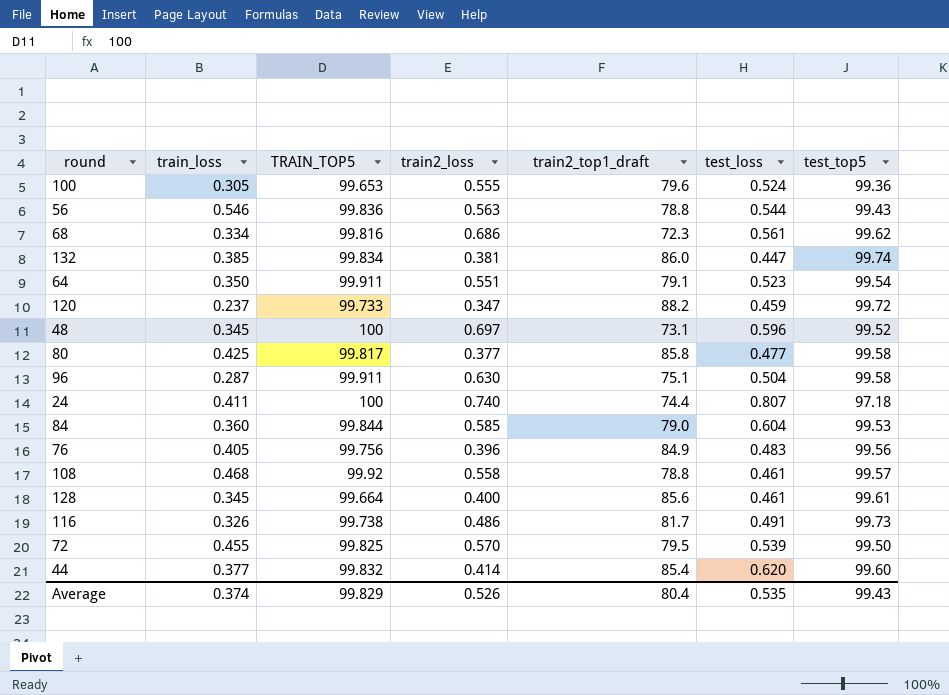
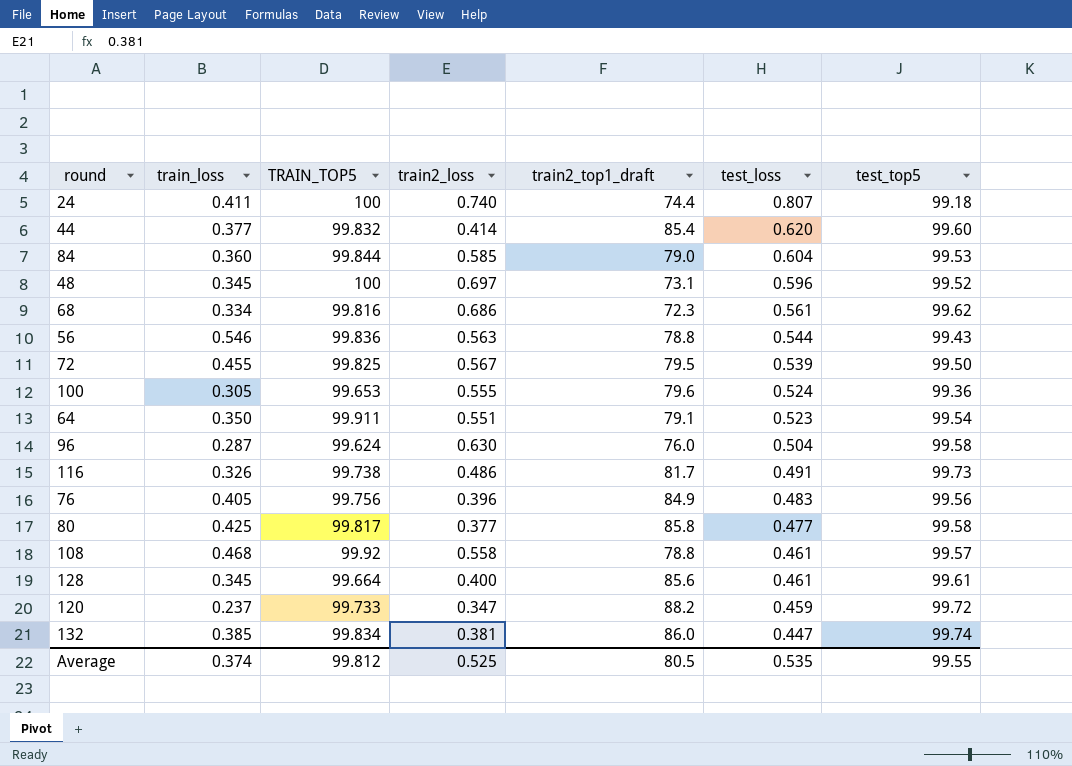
row order: none -> test_loss descending
24 | test_top5: 97.18 -> 99.18
72 | train2_loss: 0.570 -> 0.567
96 | TRAIN_TOP5: 99.911 -> 99.624
96 | train2_top1_draft: 75.1 -> 76.0
Average | TRAIN_TOP5: 99.829 -> 99.812
Average | train2_loss: 0.526 -> 0.525
Average | train2_top1_draft: 80.4 -> 80.5
Average | test_top5: 99.43 -> 99.55

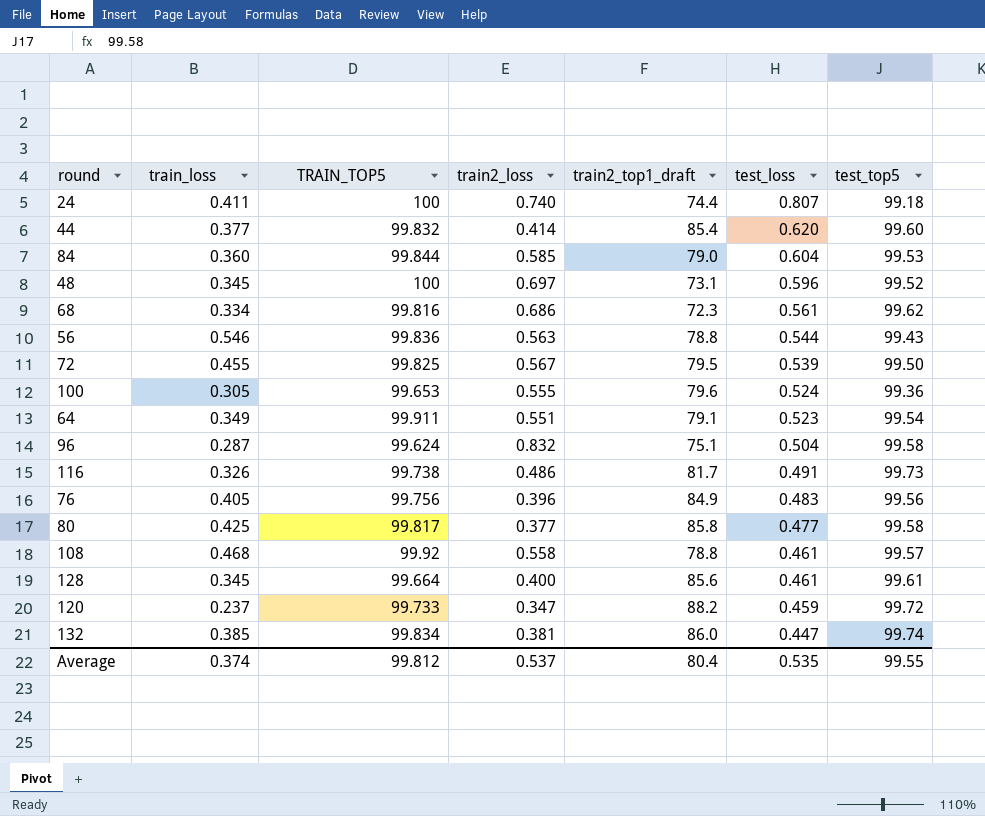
64 | train_loss: 0.350 -> 0.349
96 | train2_loss: 0.630 -> 0.832
96 | train2_top1_draft: 76.0 -> 75.1
Average | train2_loss: 0.525 -> 0.537
Average | train2_top1_draft: 80.5 -> 80.4

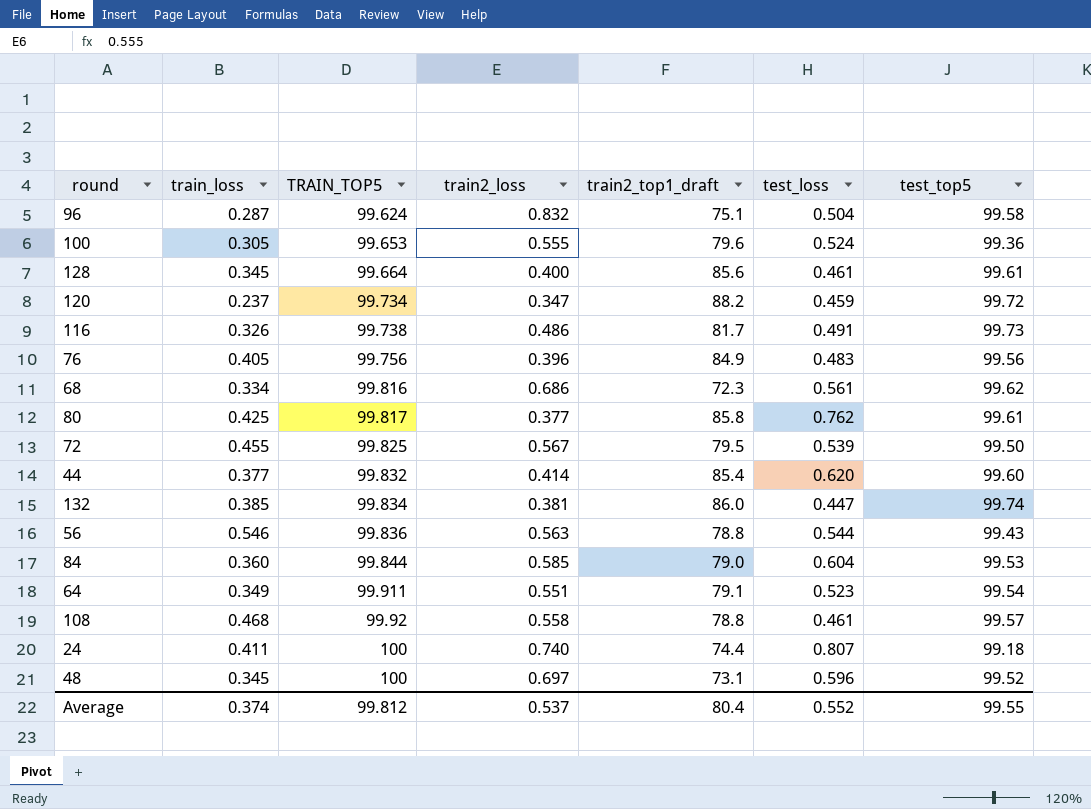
row order: test_loss descending -> TRAIN_TOP5 ascending
120 | TRAIN_TOP5: 99.733 -> 99.734
80 | test_loss: 0.477 -> 0.762
80 | test_top5: 99.58 -> 99.61
Average | test_loss: 0.535 -> 0.552

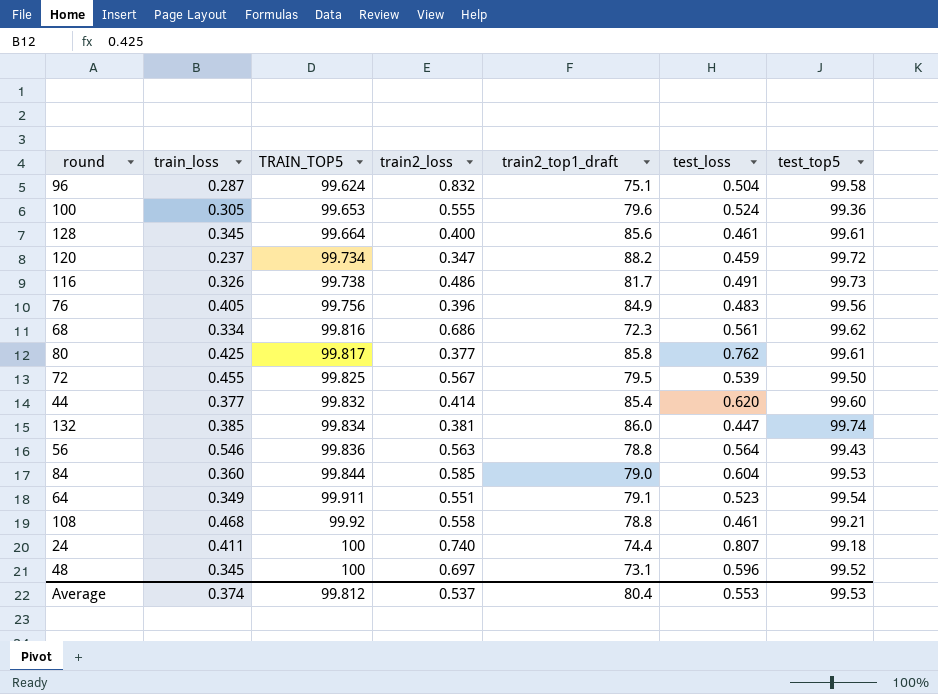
56 | test_loss: 0.544 -> 0.564
108 | test_top5: 99.57 -> 99.21
Average | test_loss: 0.552 -> 0.553
Average | test_top5: 99.55 -> 99.53

